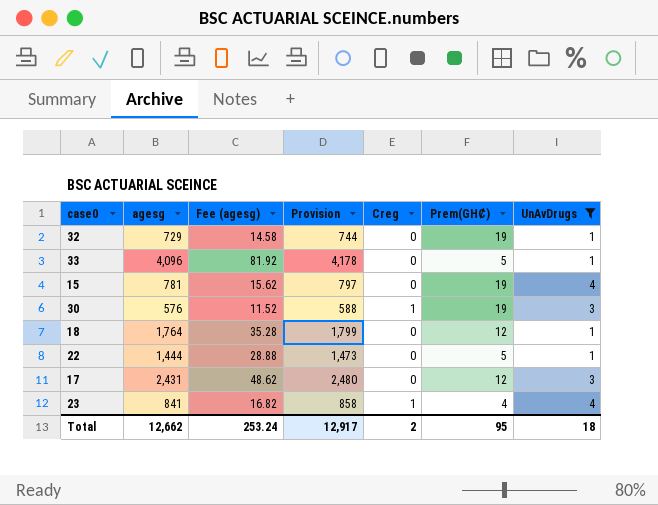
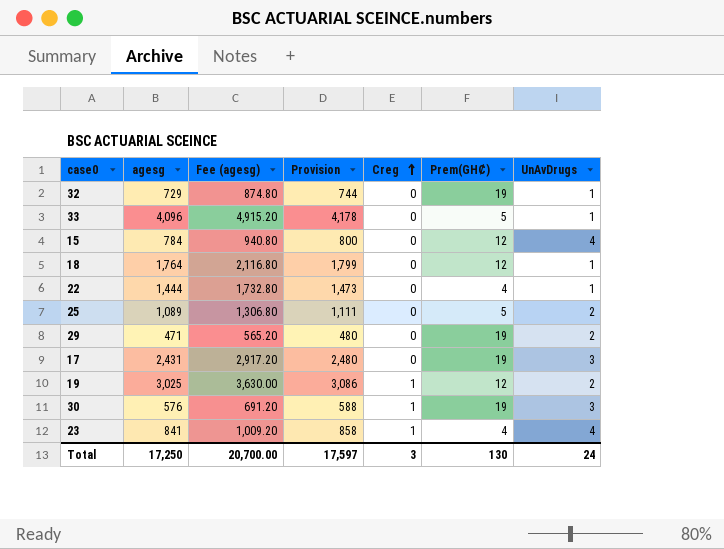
filter: UnAvDrugs != 2 -> none
row order: none -> Creg ascending
column Fee (agesg) | formula: [agesg] * 0.02 -> [agesg] * 1.2
15 | agesg: 781 -> 784
15 | Provision: 797 -> 800
15 | Prem(GHȻ): 19 -> 12
22 | Prem(GHȻ): 5 -> 4
17 | Prem(GHȻ): 12 -> 19
Total | agesg: 12,662 -> 17,250
Total | Fee (agesg): 253.24 -> 20,700.00
Total | Provision: 12,917 -> 17,597
Total | Creg: 2 -> 3
Total | Prem(GHȻ): 95 -> 130
Total | UnAvDrugs: 18 -> 24

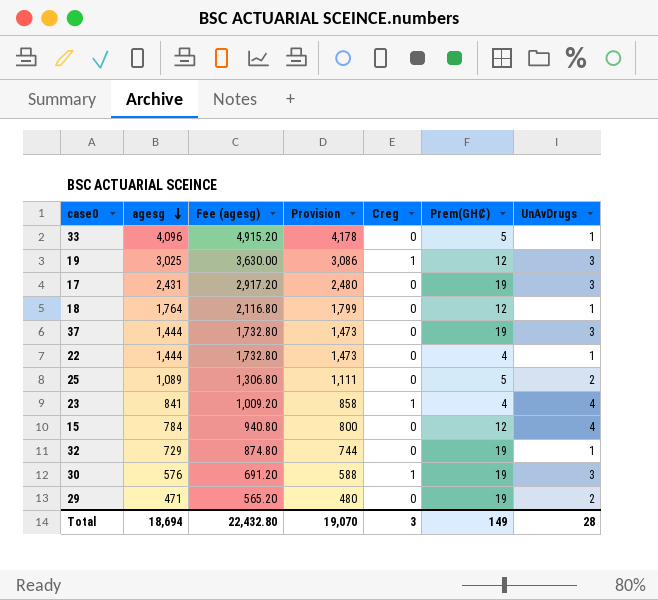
row order: Creg ascending -> agesg descending
19 | UnAvDrugs: 2 -> 3
row 37: none -> 1,444 | 1,732.80 | 1,473 | 0 | 19 | 3
Total | agesg: 17,250 -> 18,694
Total | Fee (agesg): 20,700.00 -> 22,432.80
Total | Provision: 17,597 -> 19,070
Total | Prem(GHȻ): 130 -> 149
Total | UnAvDrugs: 24 -> 28

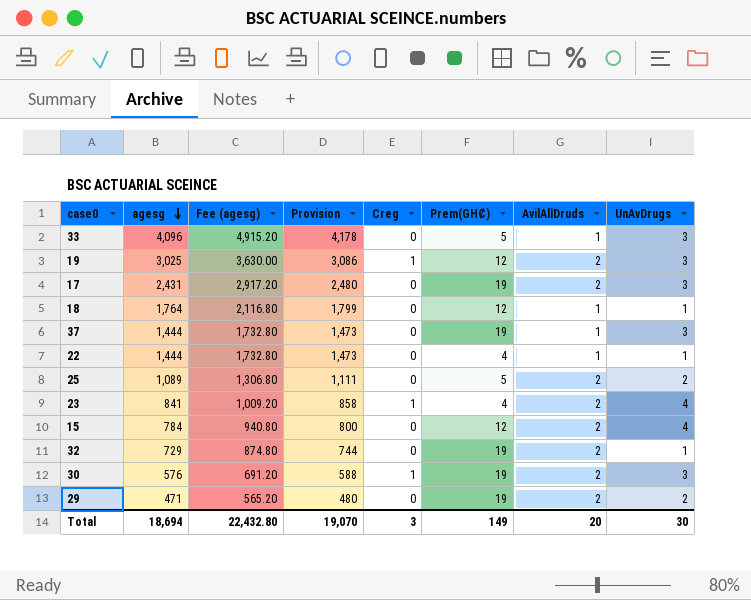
column AvilAllDruds | position: none -> 7
33 | UnAvDrugs: 1 -> 3
Total | UnAvDrugs: 28 -> 30

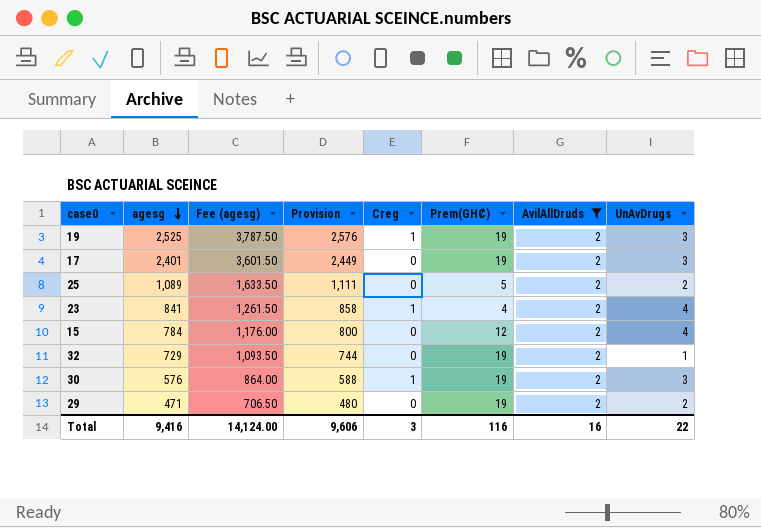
filter: none -> AvilAllDruds = 2
column Fee (agesg) | formula: [agesg] * 1.2 -> [agesg] * 1.5
19 | agesg: 3,025 -> 2,525
19 | Provision: 3,086 -> 2,576
19 | Prem(GHȻ): 12 -> 19
17 | agesg: 2,431 -> 2,401
17 | Provision: 2,480 -> 2,449
Total | agesg: 18,694 -> 9,416
Total | Fee (agesg): 22,432.80 -> 14,124.00
Total | Provision: 19,070 -> 9,606
Total | Prem(GHȻ): 149 -> 116
Total | AvilAllDruds: 20 -> 16
Total | UnAvDrugs: 30 -> 22

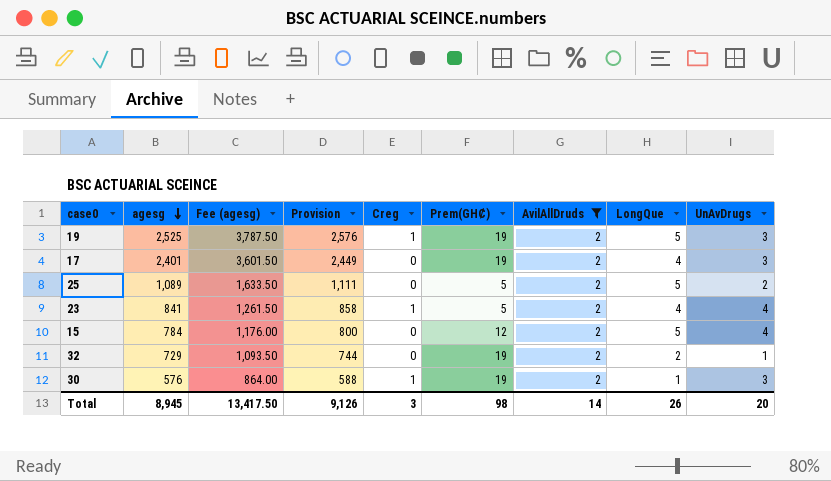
column LongQue | position: none -> 8
row 29: 471 | 706.50 | 480 | 0 | 19 | 2 | 2 -> none
23 | Prem(GHȻ): 4 -> 5
Total | agesg: 9,416 -> 8,945
Total | Fee (agesg): 14,124.00 -> 13,417.50
Total | Provision: 9,606 -> 9,126
Total | Prem(GHȻ): 116 -> 98
Total | AvilAllDruds: 16 -> 14
Total | UnAvDrugs: 22 -> 20

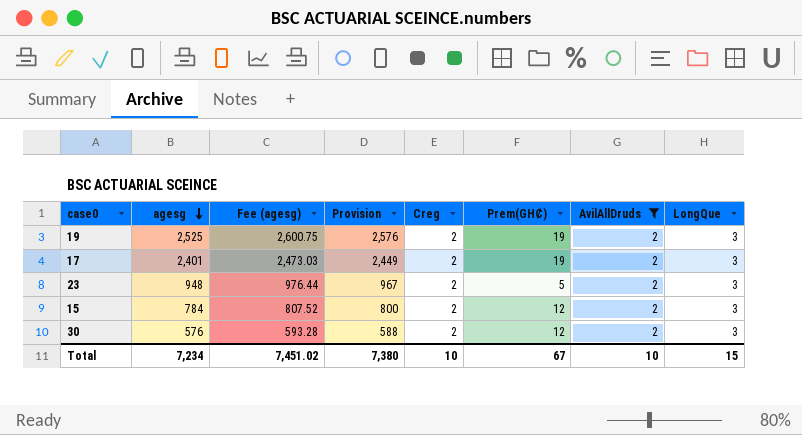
column UnAvDrugs | position: 9 -> none
column Fee (agesg) | formula: [agesg] * 1.5 -> [agesg] * 1.03
row 25: 1,089 | 1,633.50 | 1,111 | 0 | 5 | 2 | 5 | 2 -> none
row 32: 729 | 1,093.50 | 744 | 0 | 19 | 2 | 2 | 1 -> none
19 | Creg: 1 -> 2
19 | LongQue: 5 -> 3
17 | Creg: 0 -> 2
17 | LongQue: 4 -> 3
23 | agesg: 841 -> 948
23 | Provision: 858 -> 967
23 | Creg: 1 -> 2
23 | LongQue: 4 -> 3
15 | Creg: 0 -> 2
15 | LongQue: 5 -> 3
30 | Creg: 1 -> 2
30 | Prem(GHȻ): 19 -> 12
30 | LongQue: 1 -> 3
Total | agesg: 8,945 -> 7,234
Total | Fee (agesg): 13,417.50 -> 7,451.02
Total | Provision: 9,126 -> 7,380
Total | Creg: 3 -> 10
Total | Prem(GHȻ): 98 -> 67
Total | AvilAllDruds: 14 -> 10
Total | LongQue: 26 -> 15

